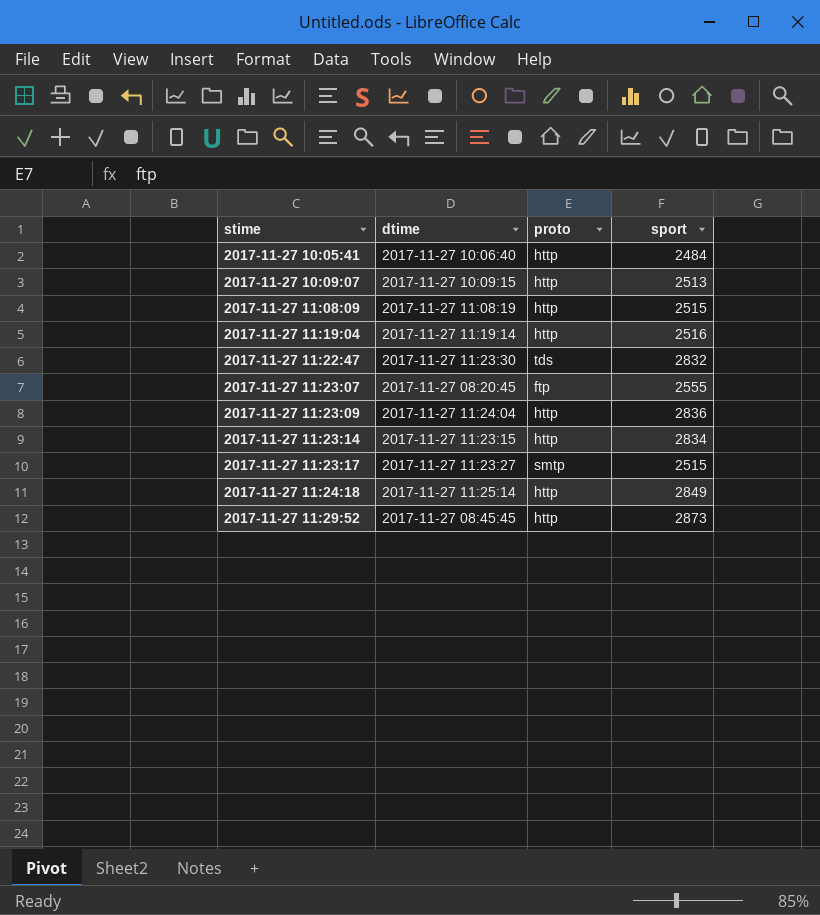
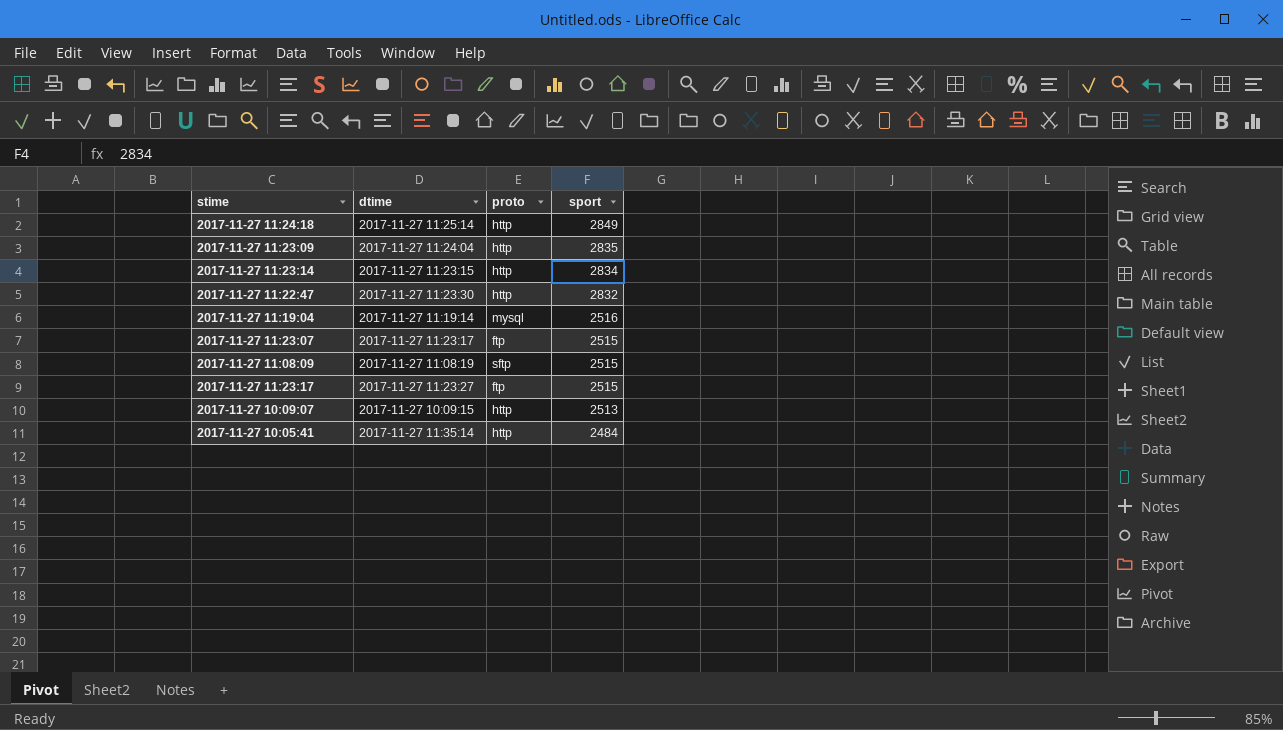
row order: stime ascending -> sport descending
row 2017-11-27 11:29:52: 2017-11-27 08:45:45 | http | 2873 -> none
2017-11-27 11:23:09 | sport: 2836 -> 2835
2017-11-27 11:22:47 | proto: tds -> http
2017-11-27 11:19:04 | proto: http -> mysql
2017-11-27 11:23:07 | dtime: 2017-11-27 08:20:45 -> 2017-11-27 11:23:17
2017-11-27 11:23:07 | sport: 2555 -> 2515
2017-11-27 11:08:09 | proto: http -> sftp
2017-11-27 11:23:17 | proto: smtp -> ftp
2017-11-27 10:05:41 | dtime: 2017-11-27 10:06:40 -> 2017-11-27 11:35:14

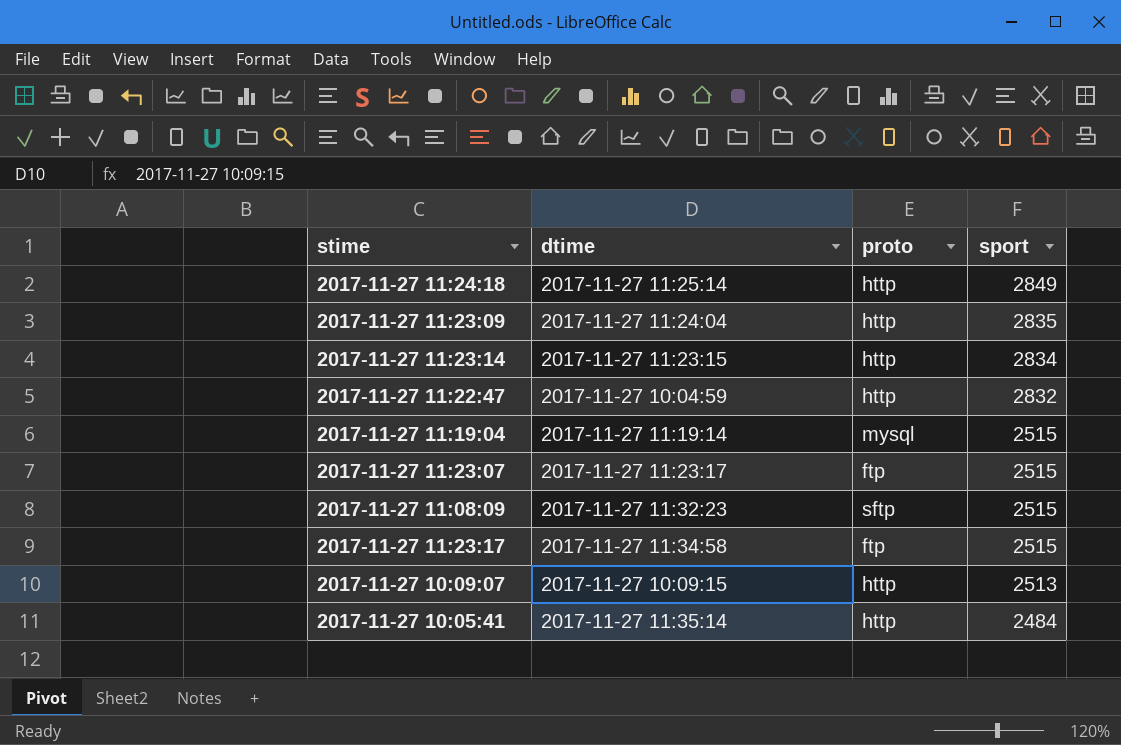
2017-11-27 11:22:47 | dtime: 2017-11-27 11:23:30 -> 2017-11-27 10:04:59
2017-11-27 11:19:04 | sport: 2516 -> 2515
2017-11-27 11:08:09 | dtime: 2017-11-27 11:08:19 -> 2017-11-27 11:32:23
2017-11-27 11:23:17 | dtime: 2017-11-27 11:23:27 -> 2017-11-27 11:34:58

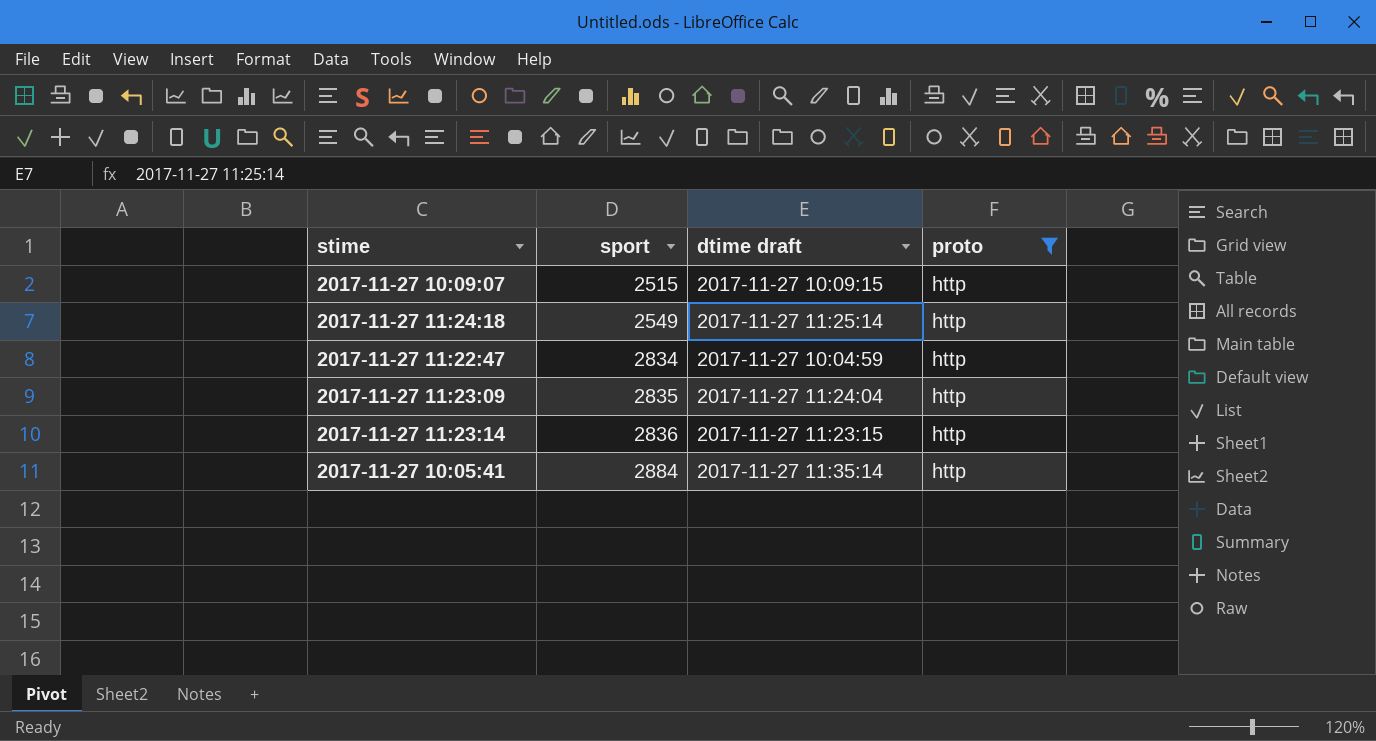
filter: none -> proto = http
row order: sport descending -> sport ascending
column sport | position: 4 -> 2
column name: dtime -> dtime draft
2017-11-27 10:09:07 | sport: 2513 -> 2515
2017-11-27 11:24:18 | sport: 2849 -> 2549
2017-11-27 11:22:47 | sport: 2832 -> 2834
2017-11-27 11:23:14 | sport: 2834 -> 2836
2017-11-27 10:05:41 | sport: 2484 -> 2884

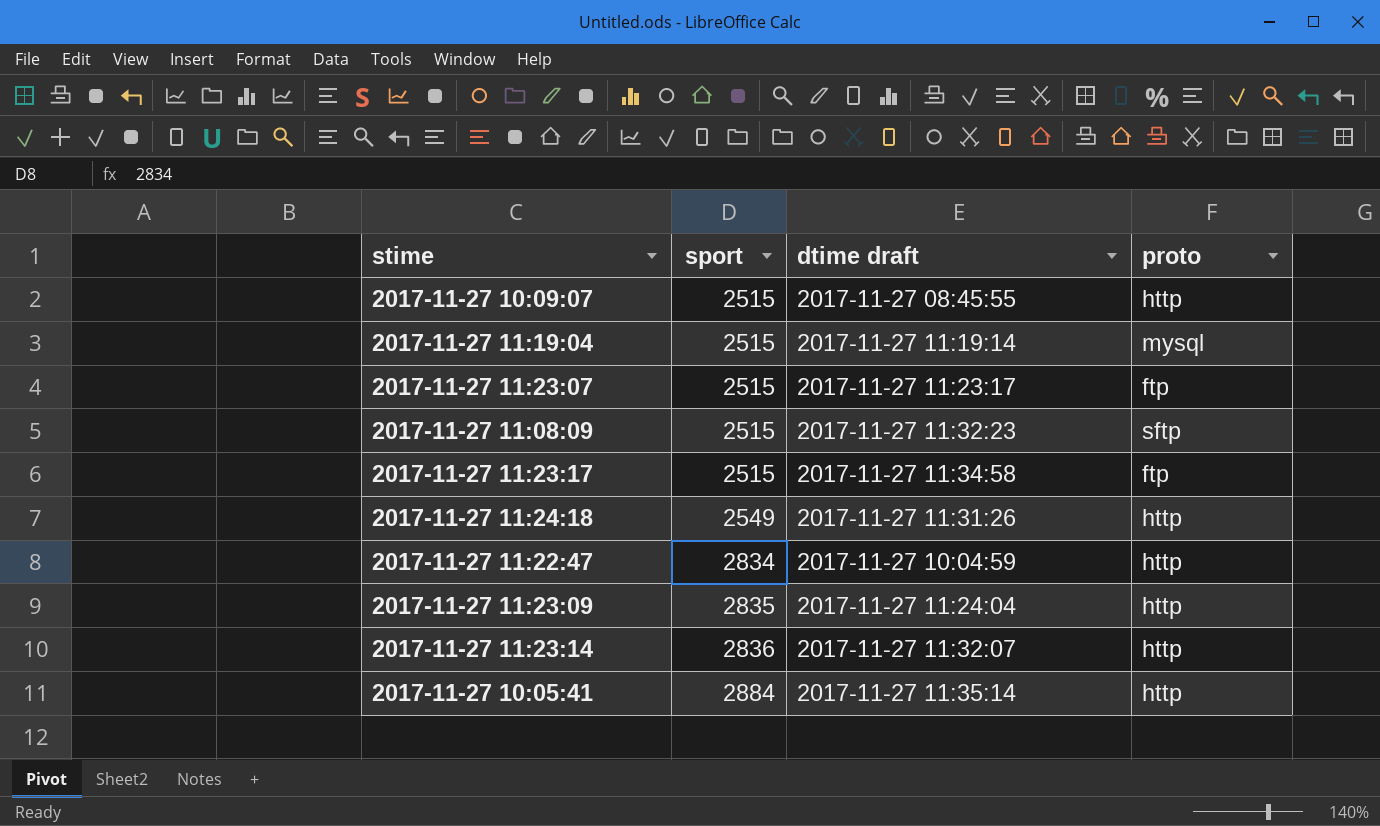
filter: proto = http -> none
2017-11-27 10:09:07 | dtime draft: 2017-11-27 10:09:15 -> 2017-11-27 08:45:55
2017-11-27 11:24:18 | dtime draft: 2017-11-27 11:25:14 -> 2017-11-27 11:31:26
2017-11-27 11:23:14 | dtime draft: 2017-11-27 11:23:15 -> 2017-11-27 11:32:07

